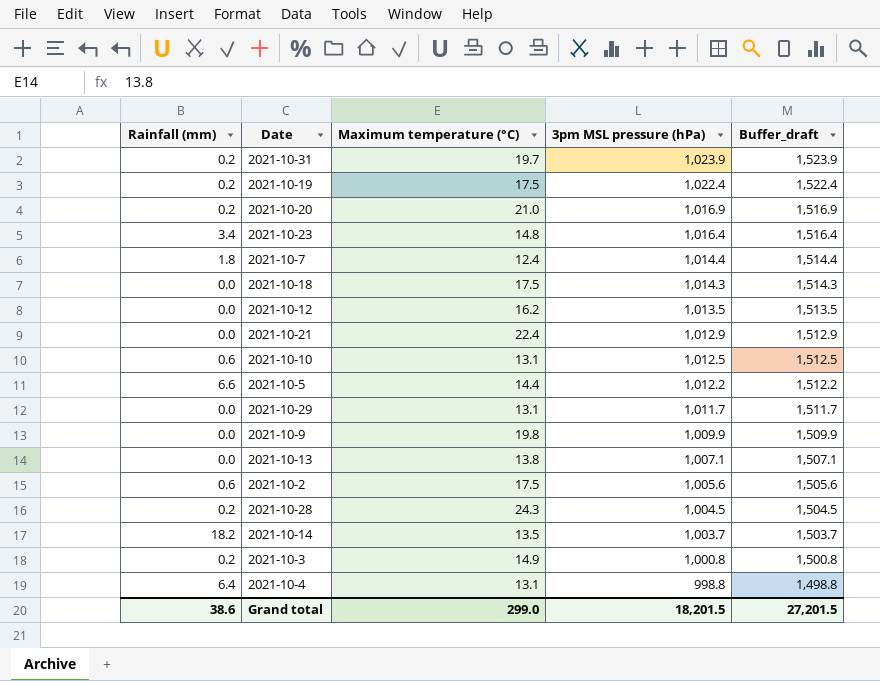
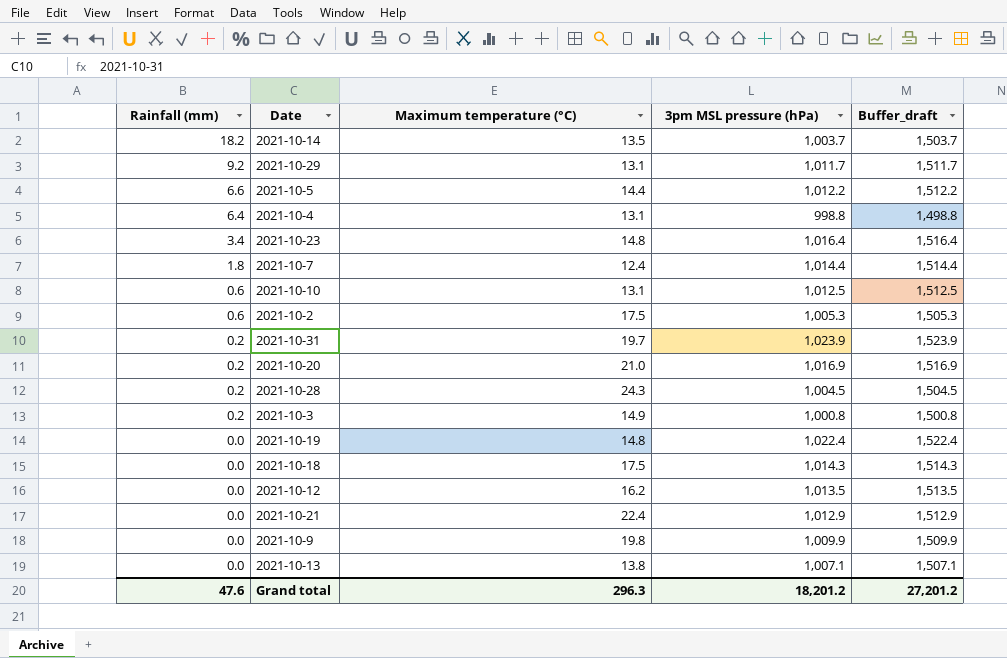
row order: 3pm MSL pressure (hPa) descending -> Rainfall (mm) descending
2021-10-29 | Rainfall (mm): 0.0 -> 9.2
2021-10-2 | 3pm MSL pressure (hPa): 1,005.6 -> 1,005.3
2021-10-2 | Buffer_draft: 1,505.6 -> 1,505.3
2021-10-19 | Rainfall (mm): 0.2 -> 0.0
2021-10-19 | Maximum temperature (°C): 17.5 -> 14.8
Grand total | Rainfall (mm): 38.6 -> 47.6
Grand total | Maximum temperature (°C): 299.0 -> 296.3
Grand total | 3pm MSL pressure (hPa): 18,201.5 -> 18,201.2
Grand total | Buffer_draft: 27,201.5 -> 27,201.2

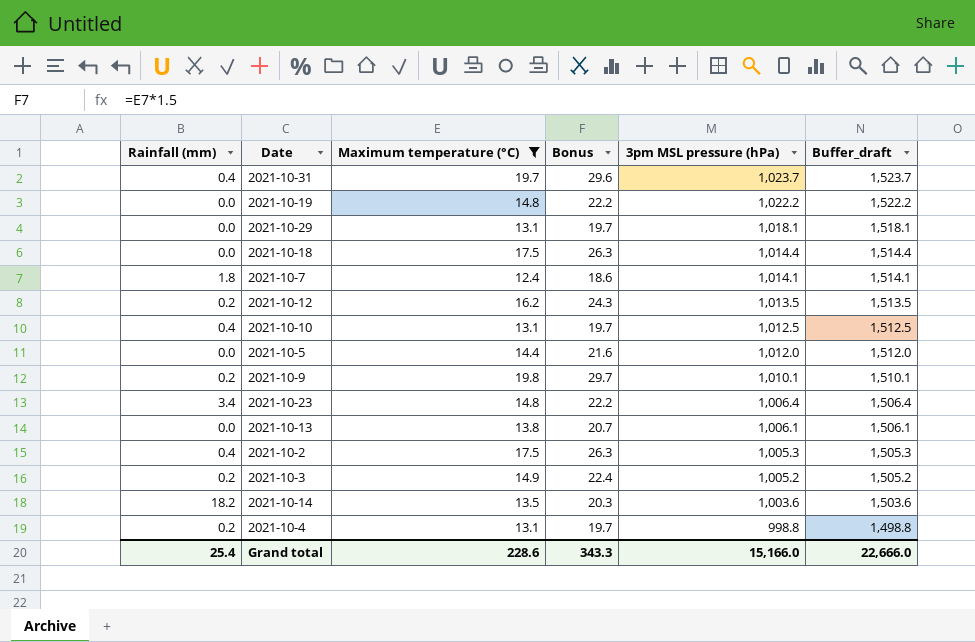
filter: none -> Maximum temperature (°C) <= 19.8
row order: Rainfall (mm) descending -> 3pm MSL pressure (hPa) descending
column Bonus | formula: none -> [Maximum temperature (°C)] * 1.5
2021-10-31 | Rainfall (mm): 0.2 -> 0.4
2021-10-31 | 3pm MSL pressure (hPa): 1,023.9 -> 1,023.7
2021-10-31 | Buffer_draft: 1,523.9 -> 1,523.7
2021-10-19 | 3pm MSL pressure (hPa): 1,022.4 -> 1,022.2
2021-10-19 | Buffer_draft: 1,522.4 -> 1,522.2
2021-10-29 | Rainfall (mm): 9.2 -> 0.0
2021-10-29 | 3pm MSL pressure (hPa): 1,011.7 -> 1,018.1
2021-10-29 | Buffer_draft: 1,511.7 -> 1,518.1
2021-10-18 | 3pm MSL pressure (hPa): 1,014.3 -> 1,014.4
2021-10-18 | Buffer_draft: 1,514.3 -> 1,514.4
2021-10-7 | 3pm MSL pressure (hPa): 1,014.4 -> 1,014.1
2021-10-7 | Buffer_draft: 1,514.4 -> 1,514.1
2021-10-12 | Rainfall (mm): 0.0 -> 0.2
2021-10-10 | Rainfall (mm): 0.6 -> 0.4
2021-10-5 | Rainfall (mm): 6.6 -> 0.0
2021-10-5 | 3pm MSL pressure (hPa): 1,012.2 -> 1,012.0
2021-10-5 | Buffer_draft: 1,512.2 -> 1,512.0
2021-10-9 | Rainfall (mm): 0.0 -> 0.2
2021-10-9 | 3pm MSL pressure (hPa): 1,009.9 -> 1,010.1
2021-10-9 | Buffer_draft: 1,509.9 -> 1,510.1
2021-10-23 | 3pm MSL pressure (hPa): 1,016.4 -> 1,006.4
2021-10-23 | Buffer_draft: 1,516.4 -> 1,506.4
2021-10-13 | 3pm MSL pressure (hPa): 1,007.1 -> 1,006.1
2021-10-13 | Buffer_draft: 1,507.1 -> 1,506.1
2021-10-2 | Rainfall (mm): 0.6 -> 0.4
2021-10-3 | 3pm MSL pressure (hPa): 1,000.8 -> 1,005.2
2021-10-3 | Buffer_draft: 1,500.8 -> 1,505.2
2021-10-14 | 3pm MSL pressure (hPa): 1,003.7 -> 1,003.6
2021-10-14 | Buffer_draft: 1,503.7 -> 1,503.6
2021-10-4 | Rainfall (mm): 6.4 -> 0.2
Grand total | Rainfall (mm): 47.6 -> 25.4
Grand total | Maximum temperature (°C): 296.3 -> 228.6
Grand total | 3pm MSL pressure (hPa): 18,201.2 -> 15,166.0
Grand total | Buffer_draft: 27,201.2 -> 22,666.0

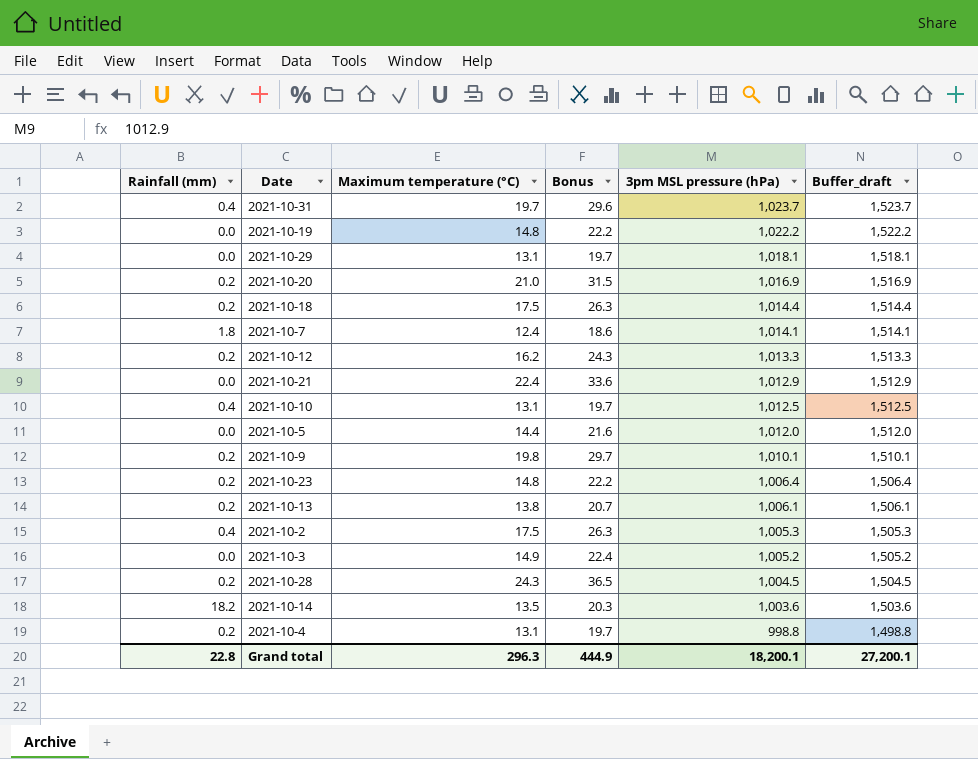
filter: Maximum temperature (°C) <= 19.8 -> none
2021-10-18 | Rainfall (mm): 0.0 -> 0.2
2021-10-12 | 3pm MSL pressure (hPa): 1,013.5 -> 1,013.3
2021-10-12 | Buffer_draft: 1,513.5 -> 1,513.3
2021-10-23 | Rainfall (mm): 3.4 -> 0.2
2021-10-13 | Rainfall (mm): 0.0 -> 0.2
2021-10-3 | Rainfall (mm): 0.2 -> 0.0
Grand total | Rainfall (mm): 25.4 -> 22.8
Grand total | Maximum temperature (°C): 228.6 -> 296.3
Grand total | Bonus: 343.3 -> 444.9
Grand total | 3pm MSL pressure (hPa): 15,166.0 -> 18,200.1
Grand total | Buffer_draft: 22,666.0 -> 27,200.1

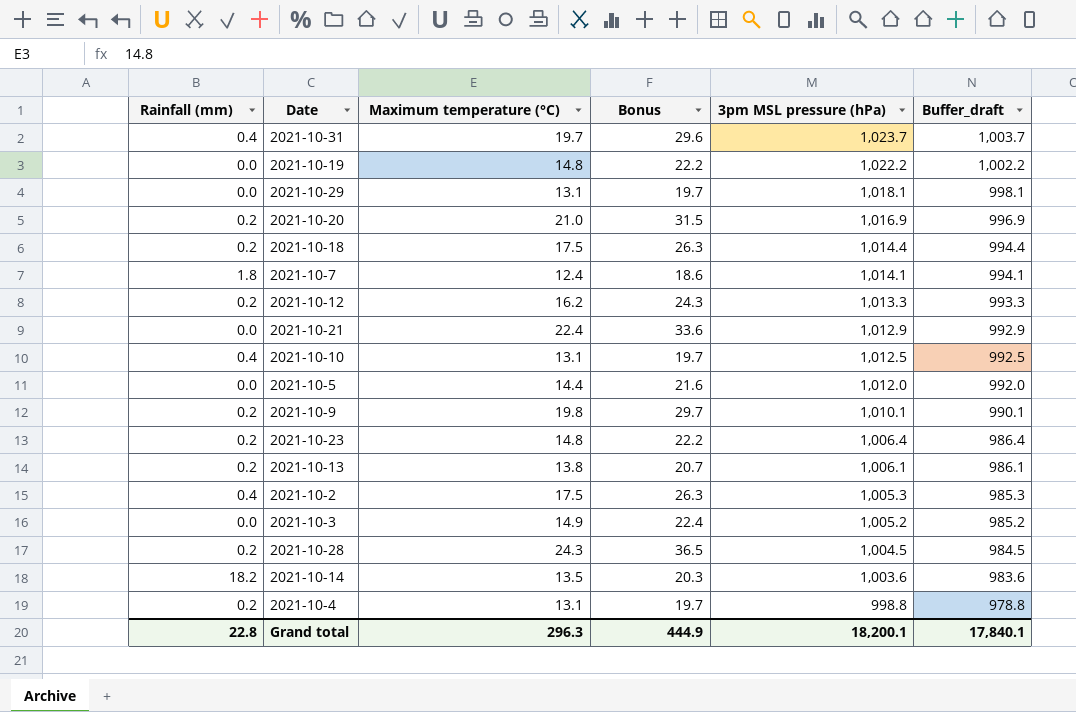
column Buffer_draft | formula: [3pm MSL pressure (hPa)] + 500 -> [3pm MSL pressure (hPa)] - 20
Grand total | Buffer_draft: 27,200.1 -> 17,840.1

